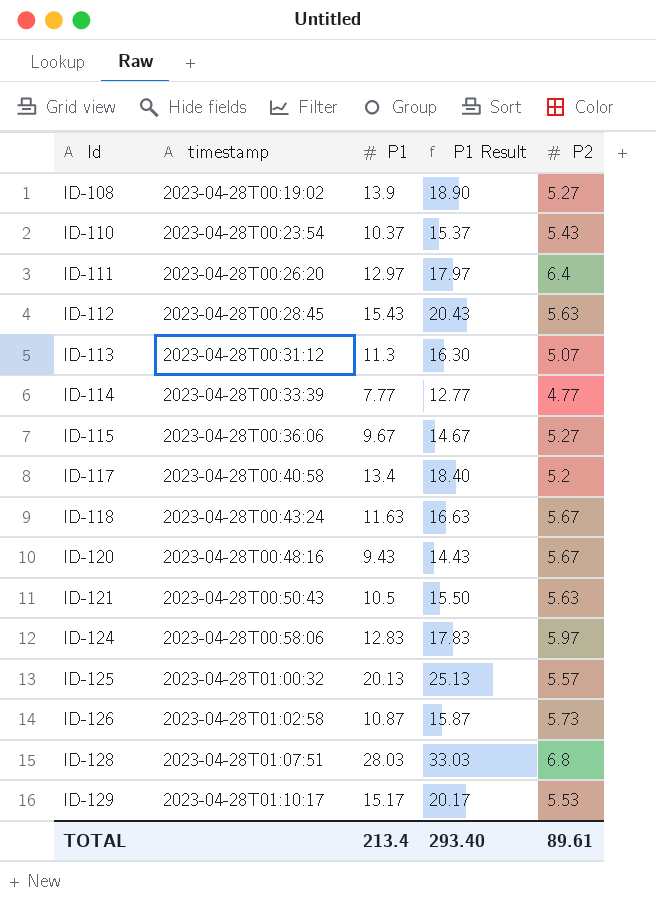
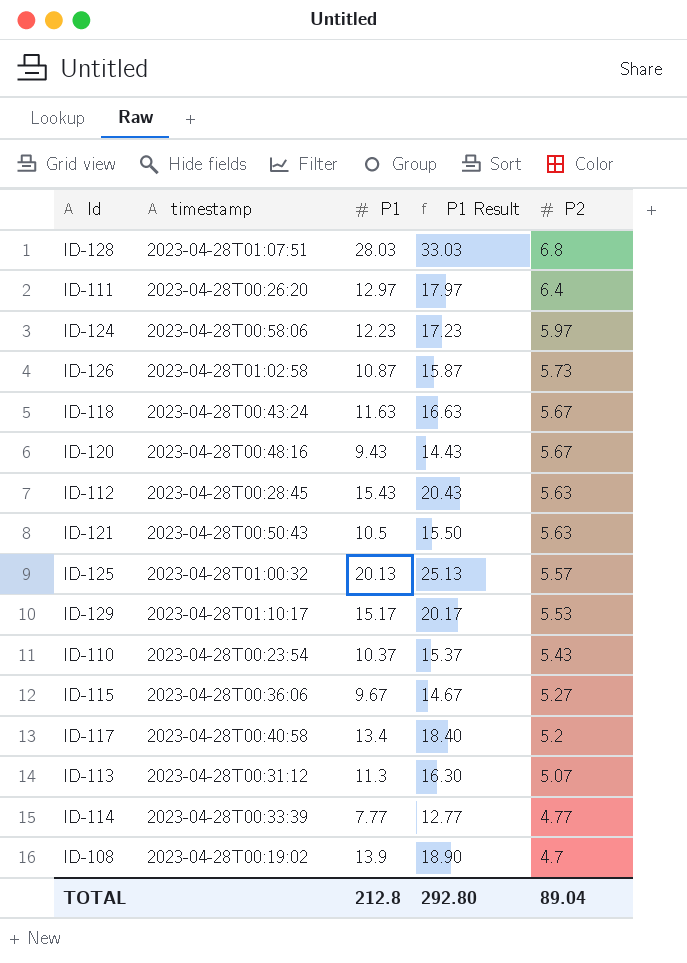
row order: Id ascending -> P2 descending
ID-124 | P1: 12.83 -> 12.23
ID-124 | P1 Result: 17.83 -> 17.23
ID-108 | P2: 5.27 -> 4.7
TOTAL | P1: 213.4 -> 212.8
TOTAL | P1 Result: 293.40 -> 292.80
TOTAL | P2: 89.61 -> 89.04

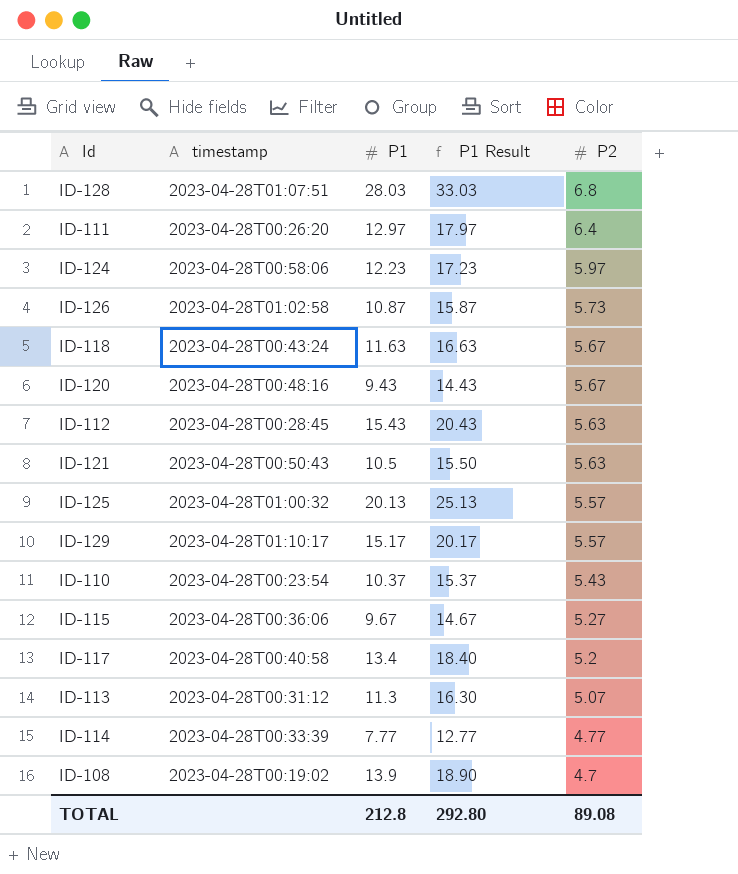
ID-129 | P2: 5.53 -> 5.57
TOTAL | P2: 89.04 -> 89.08

